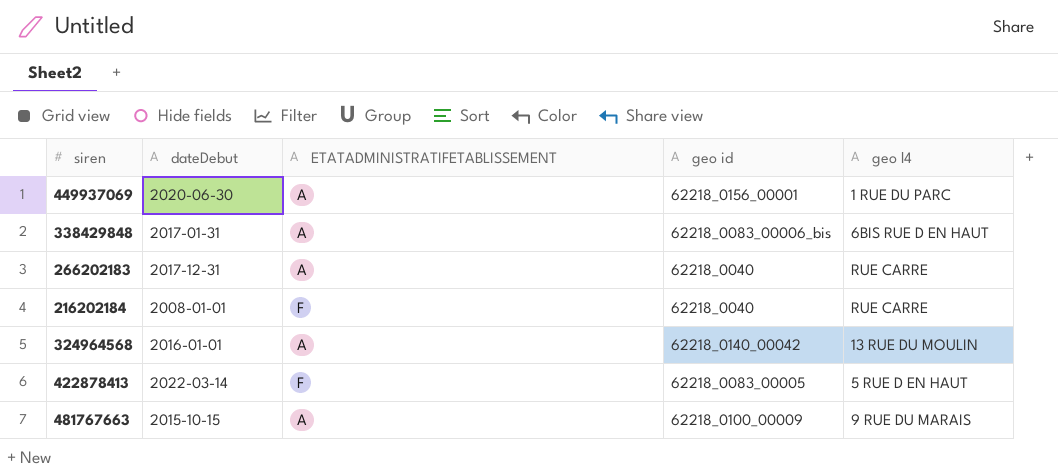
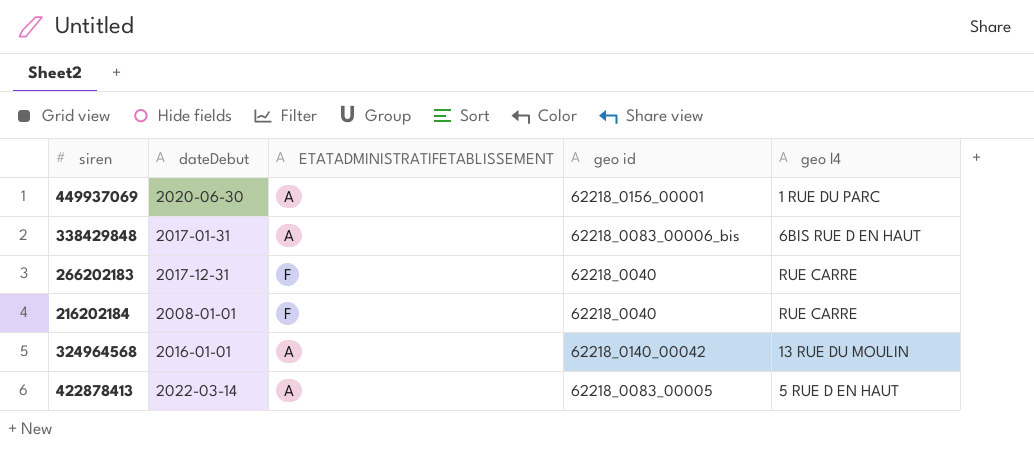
row 481767663: 2015-10-15 | A | 62218_0100_00009 | 9 RUE DU MARAIS -> none
266202183 | ETATADMINISTRATIFETABLISSEMENT: A -> F
422878413 | ETATADMINISTRATIFETABLISSEMENT: F -> A

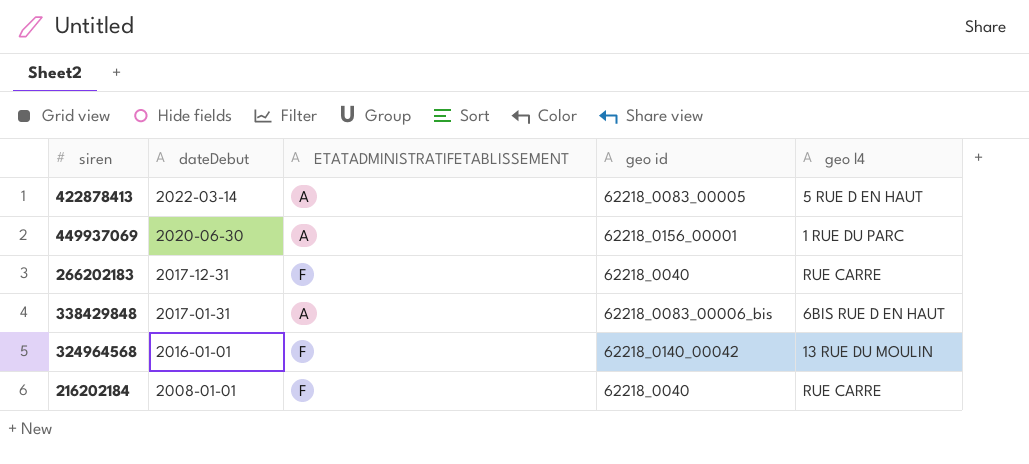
row order: none -> dateDebut descending
324964568 | ETATADMINISTRATIFETABLISSEMENT: A -> F

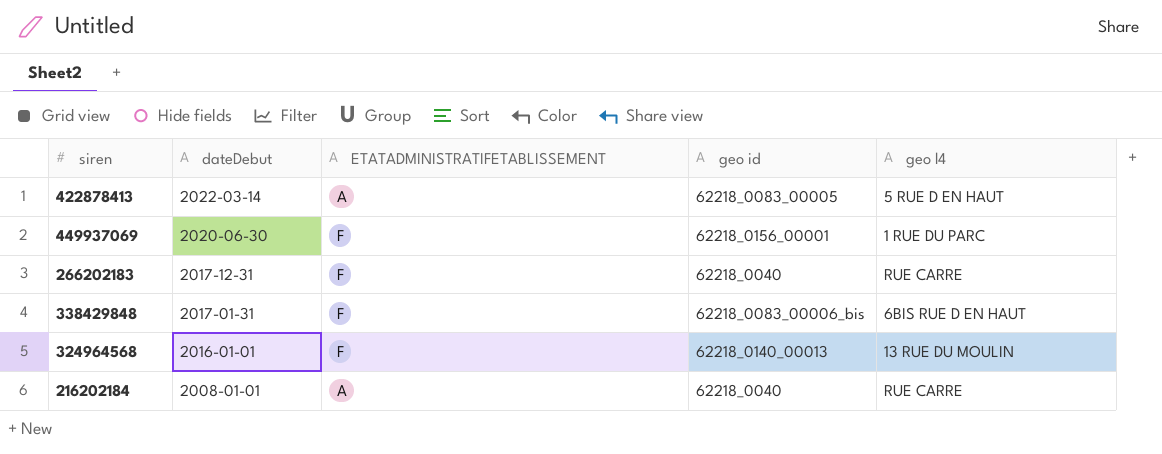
449937069 | ETATADMINISTRATIFETABLISSEMENT: A -> F
338429848 | ETATADMINISTRATIFETABLISSEMENT: A -> F
324964568 | geo id: 62218_0140_00042 -> 62218_0140_00013
216202184 | ETATADMINISTRATIFETABLISSEMENT: F -> A

